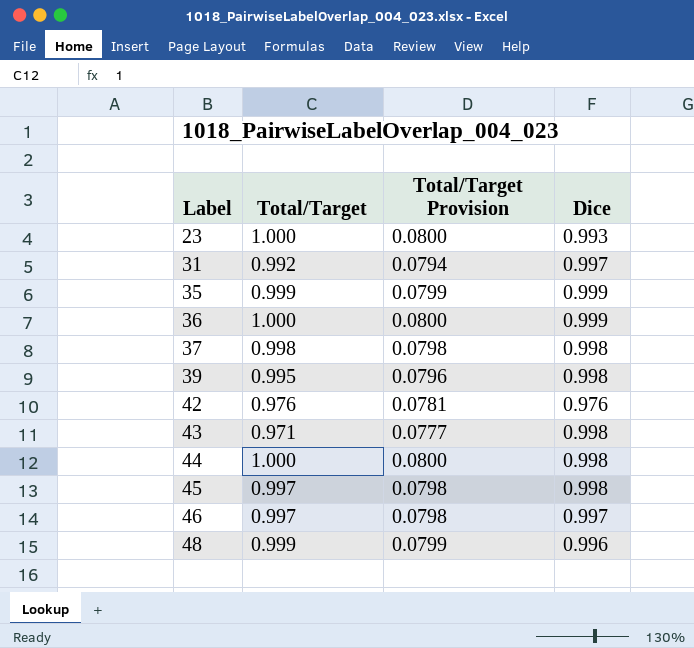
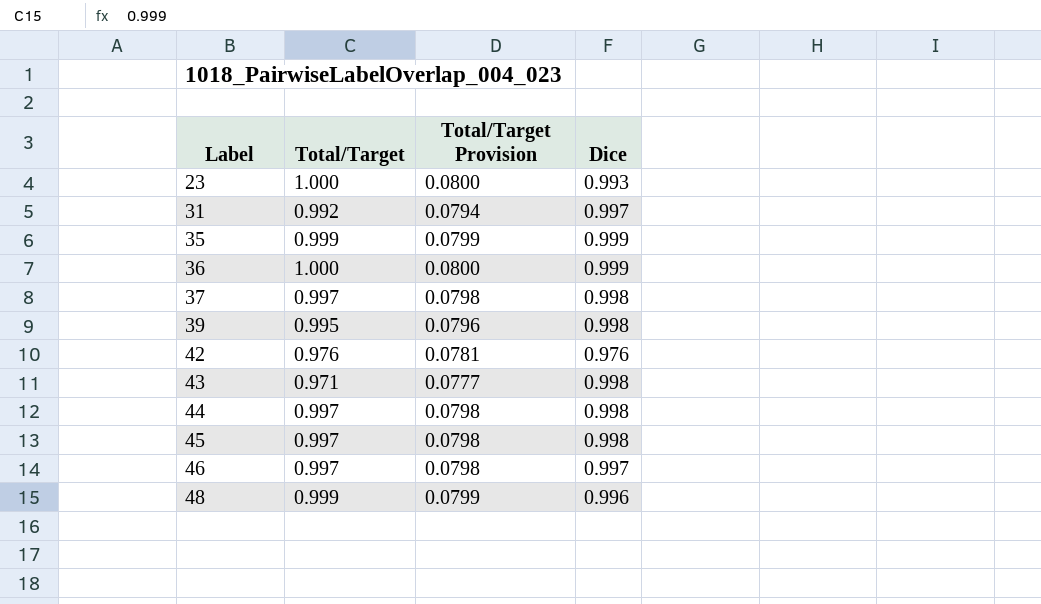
37 | Total/Target: 0.998 -> 0.997
44 | Total/Target: 1.000 -> 0.997
44 | Total/Target Provision: 0.0800 -> 0.0798

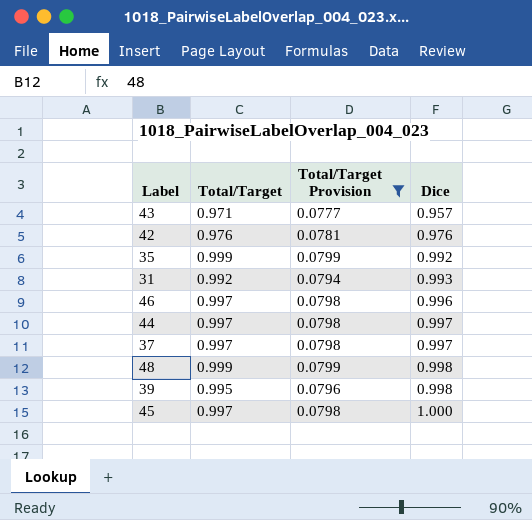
filter: none -> Total/Target Provision != 0.0800
row order: Label ascending -> Dice ascending
43 | Dice: 0.998 -> 0.957
35 | Dice: 0.999 -> 0.992
31 | Dice: 0.997 -> 0.993
46 | Dice: 0.997 -> 0.996
44 | Dice: 0.998 -> 0.997
37 | Dice: 0.998 -> 0.997
48 | Dice: 0.996 -> 0.998
45 | Dice: 0.998 -> 1.000

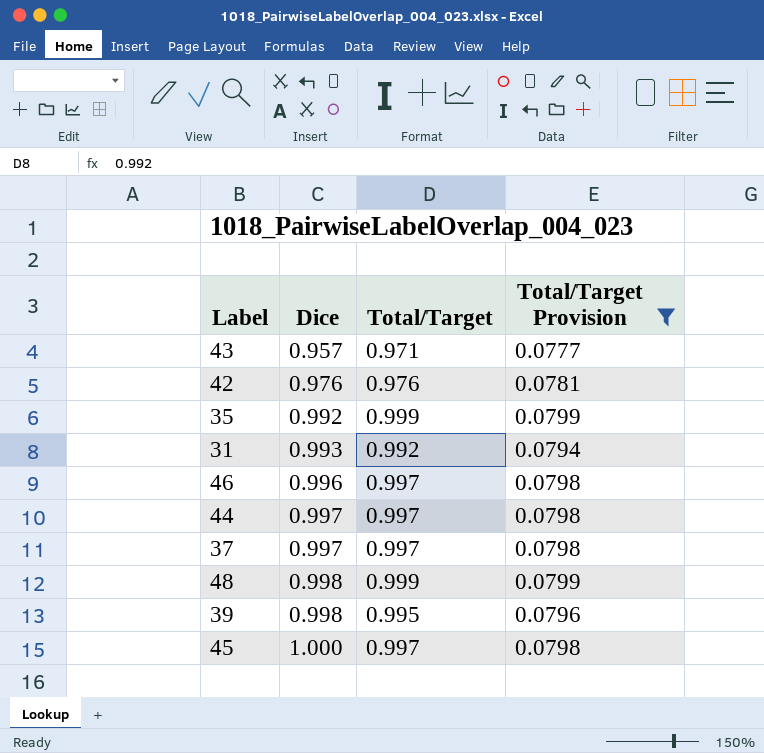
column Dice | position: 4 -> 2

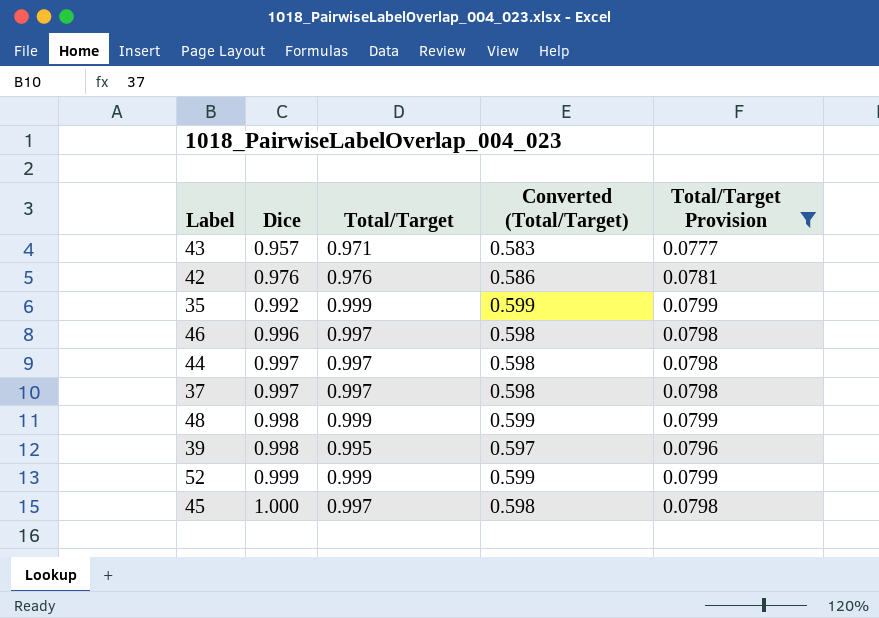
column Converted (Total/Target) | formula: none -> [Total/Target] * 0.6
row 31: 0.993 | 0.992 | 0.0794 -> none
row 52: none -> 0.999 | 0.999 | 0.599 | 0.0799

